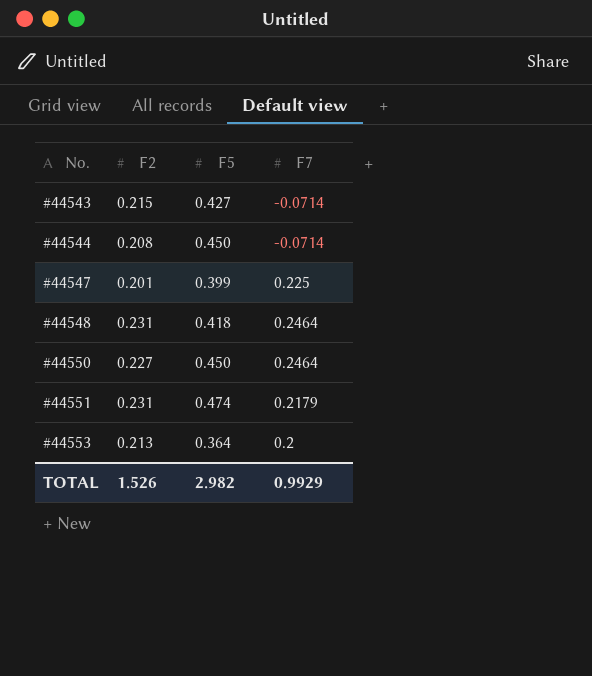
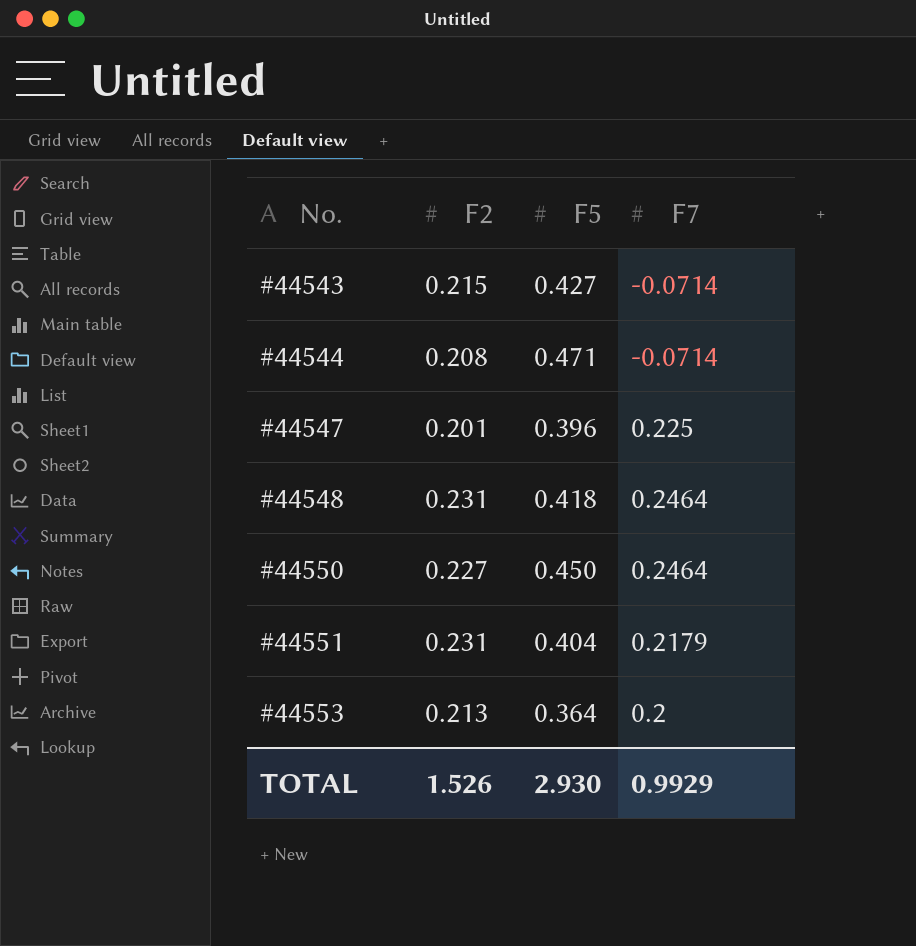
#44544 | F5: 0.450 -> 0.471
#44547 | F5: 0.399 -> 0.396
#44551 | F5: 0.474 -> 0.404
TOTAL | F5: 2.982 -> 2.930

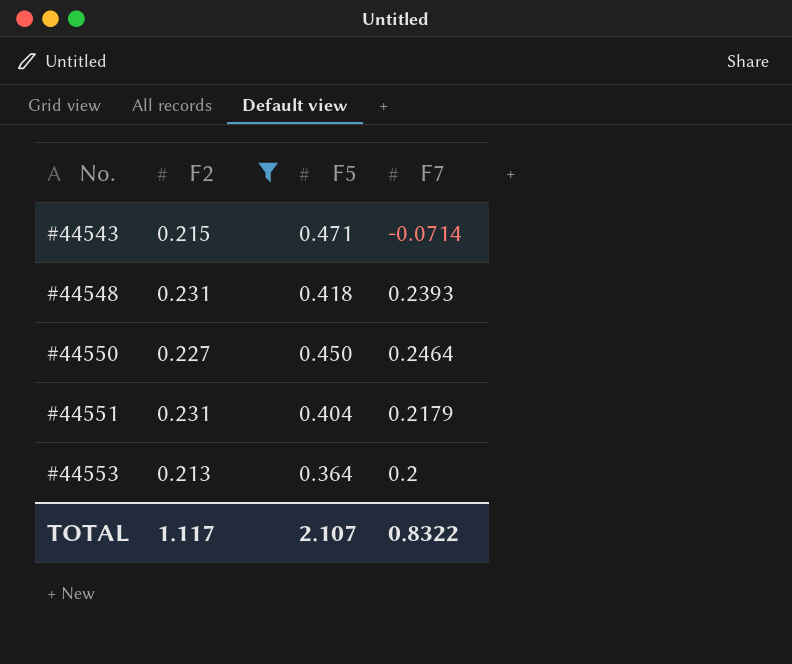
filter: none -> F2 >= 0.213
#44543 | F5: 0.427 -> 0.471
#44548 | F7: 0.2464 -> 0.2393
TOTAL | F2: 1.526 -> 1.117
TOTAL | F5: 2.930 -> 2.107
TOTAL | F7: 0.9929 -> 0.8322

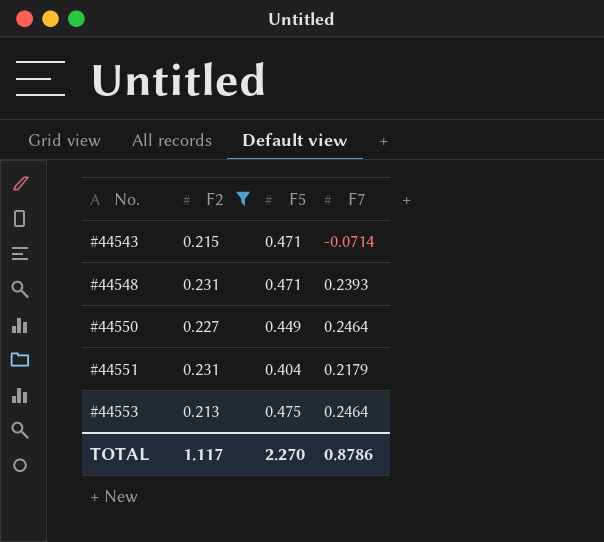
#44548 | F5: 0.418 -> 0.471
#44550 | F5: 0.450 -> 0.449
#44553 | F5: 0.364 -> 0.475
#44553 | F7: 0.2 -> 0.2464
TOTAL | F5: 2.107 -> 2.270
TOTAL | F7: 0.8322 -> 0.8786

